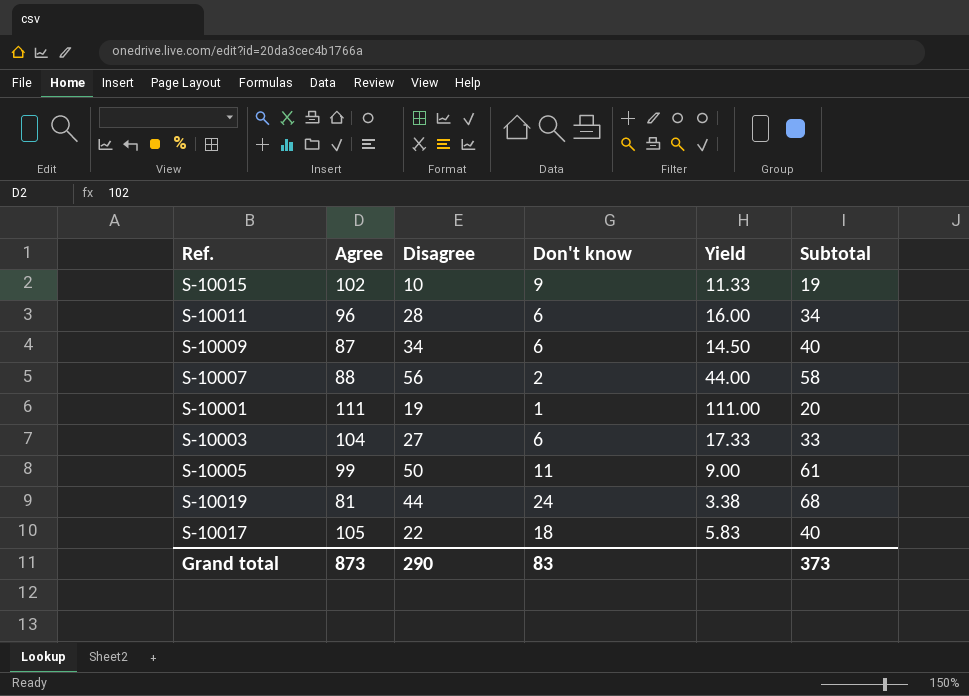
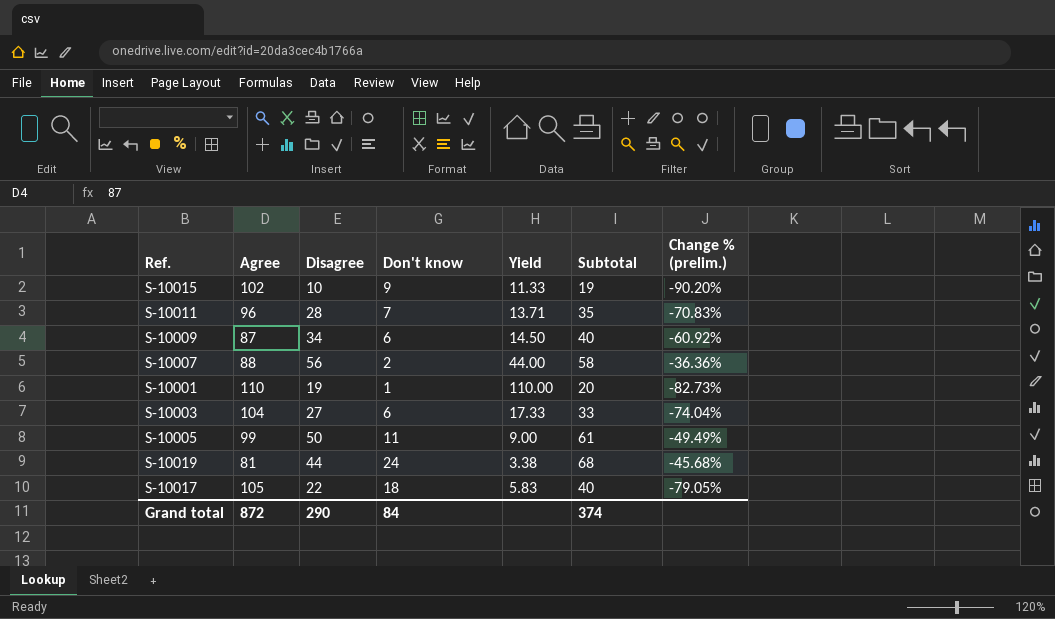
column Change % (prelim.) | formula: none -> ([Disagree] - [Agree]) / [Agree]
S-10011 | Don't know: 6 -> 7
S-10011 | Yield: 16.00 -> 13.71
S-10011 | Subtotal: 34 -> 35
S-10001 | Agree: 111 -> 110
S-10001 | Yield: 111.00 -> 110.00
Grand total | Agree: 873 -> 872
Grand total | Don't know: 83 -> 84
Grand total | Subtotal: 373 -> 374

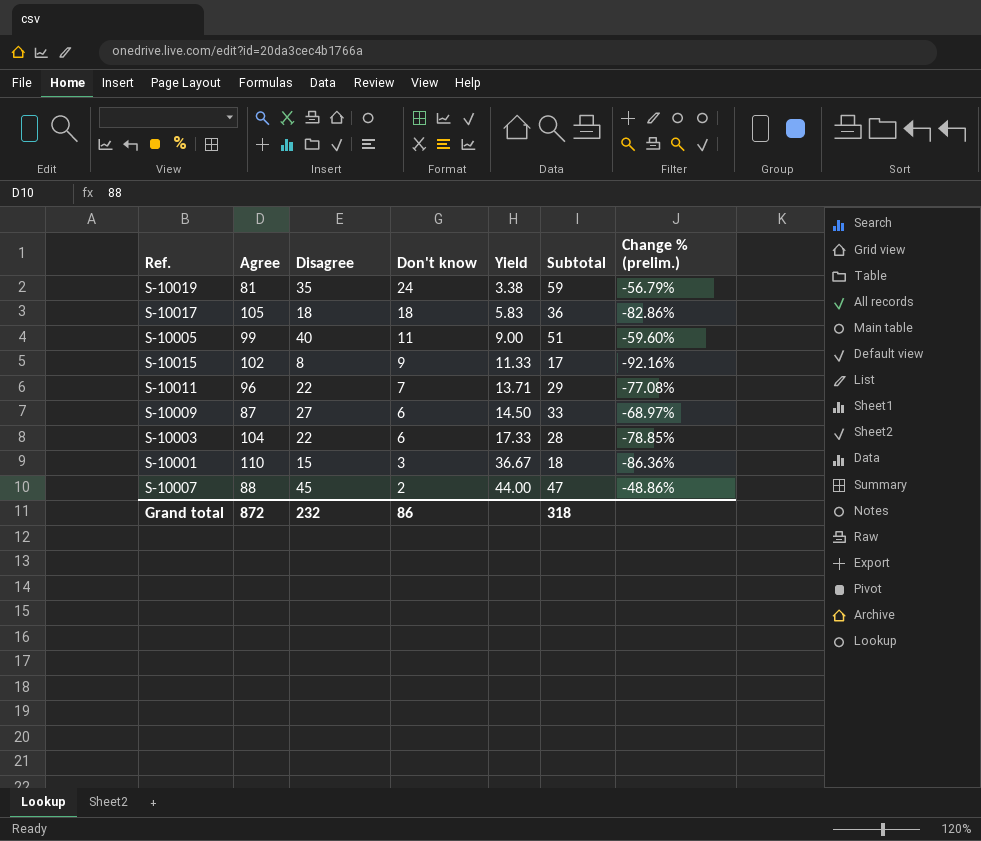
row order: none -> Don't know descending
S-10019 | Disagree: 44 -> 35
S-10019 | Subtotal: 68 -> 59
S-10019 | Change % (prelim.): -45.68% -> -56.79%
S-10017 | Disagree: 22 -> 18
S-10017 | Subtotal: 40 -> 36
S-10017 | Change % (prelim.): -79.05% -> -82.86%
S-10005 | Disagree: 50 -> 40
S-10005 | Subtotal: 61 -> 51
S-10005 | Change % (prelim.): -49.49% -> -59.60%
S-10015 | Disagree: 10 -> 8
S-10015 | Subtotal: 19 -> 17
S-10015 | Change % (prelim.): -90.20% -> -92.16%
S-10011 | Disagree: 28 -> 22
S-10011 | Subtotal: 35 -> 29
S-10011 | Change % (prelim.): -70.83% -> -77.08%
S-10009 | Disagree: 34 -> 27
S-10009 | Subtotal: 40 -> 33
S-10009 | Change % (prelim.): -60.92% -> -68.97%
S-10003 | Disagree: 27 -> 22
S-10003 | Subtotal: 33 -> 28
S-10003 | Change % (prelim.): -74.04% -> -78.85%
S-10001 | Disagree: 19 -> 15
S-10001 | Don't know: 1 -> 3
S-10001 | Yield: 110.00 -> 36.67
S-10001 | Subtotal: 20 -> 18
S-10001 | Change % (prelim.): -82.73% -> -86.36%
S-10007 | Disagree: 56 -> 45
S-10007 | Subtotal: 58 -> 47
S-10007 | Change % (prelim.): -36.36% -> -48.86%
Grand total | Disagree: 290 -> 232
Grand total | Don't know: 84 -> 86
Grand total | Subtotal: 374 -> 318

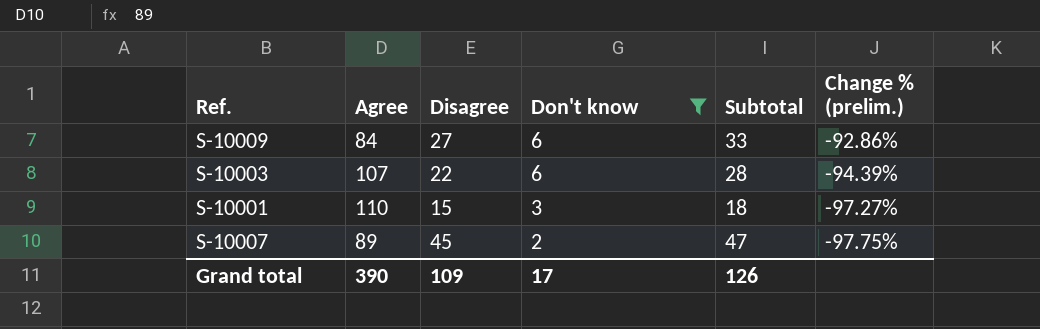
filter: none -> Don't know <= 6
column Yield | formula: [Agree] / [Don't know] -> none
column Change % (prelim.) | formula: ([Disagree] - [Agree]) / [Agree] -> ([Don't know] - [Agree]) / [Agree]
S-10009 | Agree: 87 -> 84
S-10003 | Agree: 104 -> 107
S-10007 | Agree: 88 -> 89
Grand total | Agree: 872 -> 390
Grand total | Disagree: 232 -> 109
Grand total | Don't know: 86 -> 17
Grand total | Subtotal: 318 -> 126

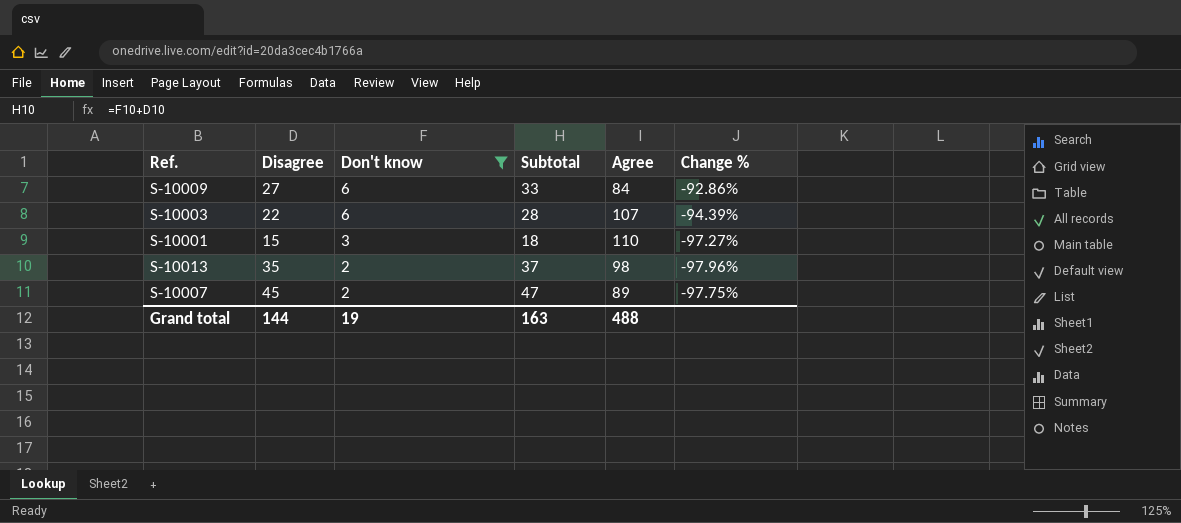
column Agree | position: 2 -> 5
column name: Change % (prelim.) -> Change %
row S-10013: none -> 35 | 2 | 37 | 98 | -97.96%
Grand total | Disagree: 109 -> 144
Grand total | Don't know: 17 -> 19
Grand total | Subtotal: 126 -> 163
Grand total | Agree: 390 -> 488

